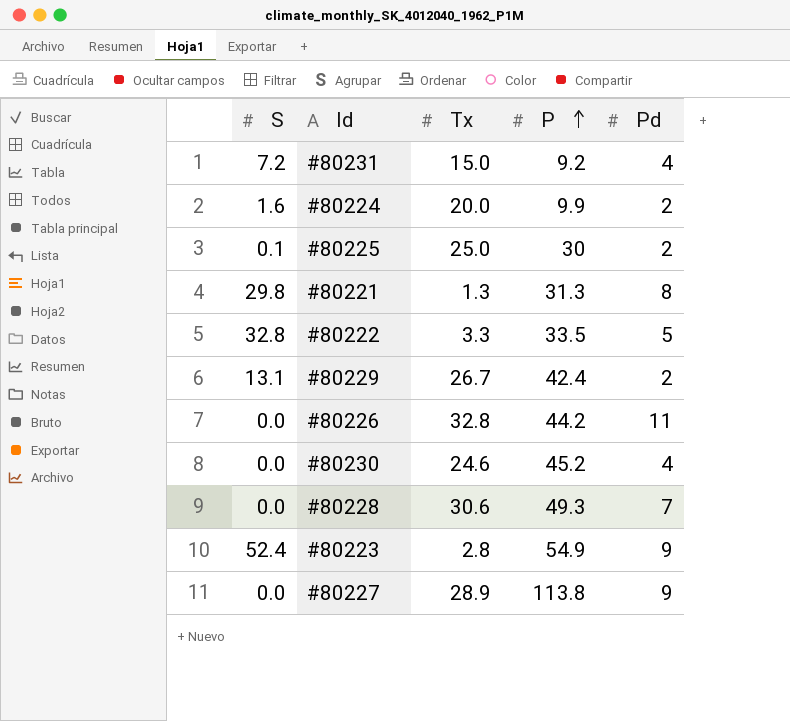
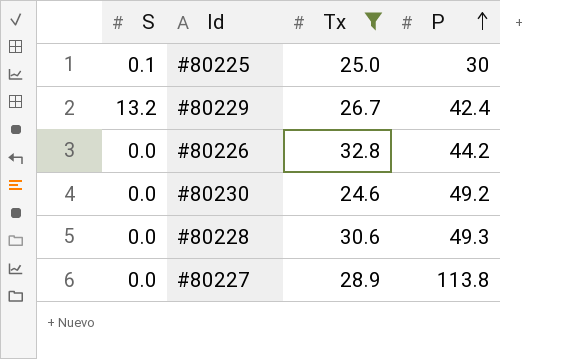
filter: none -> Tx >= 24.6
column Pd | position: 5 -> none
#80229 | S: 13.1 -> 13.2
#80230 | P: 45.2 -> 49.2

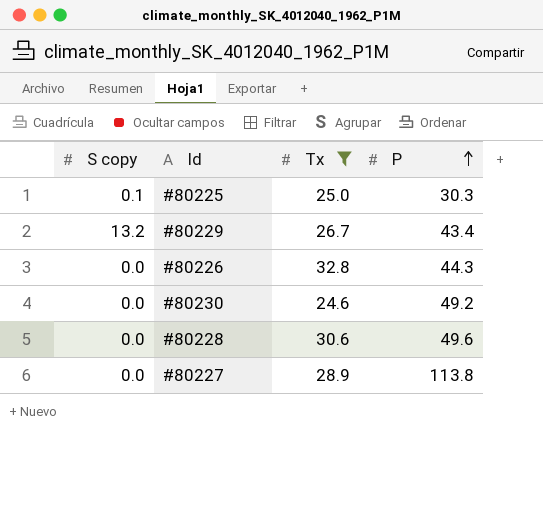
column name: S -> S copy
#80225 | P: 30 -> 30.3
#80229 | P: 42.4 -> 43.4
#80226 | P: 44.2 -> 44.3
#80228 | P: 49.3 -> 49.6

